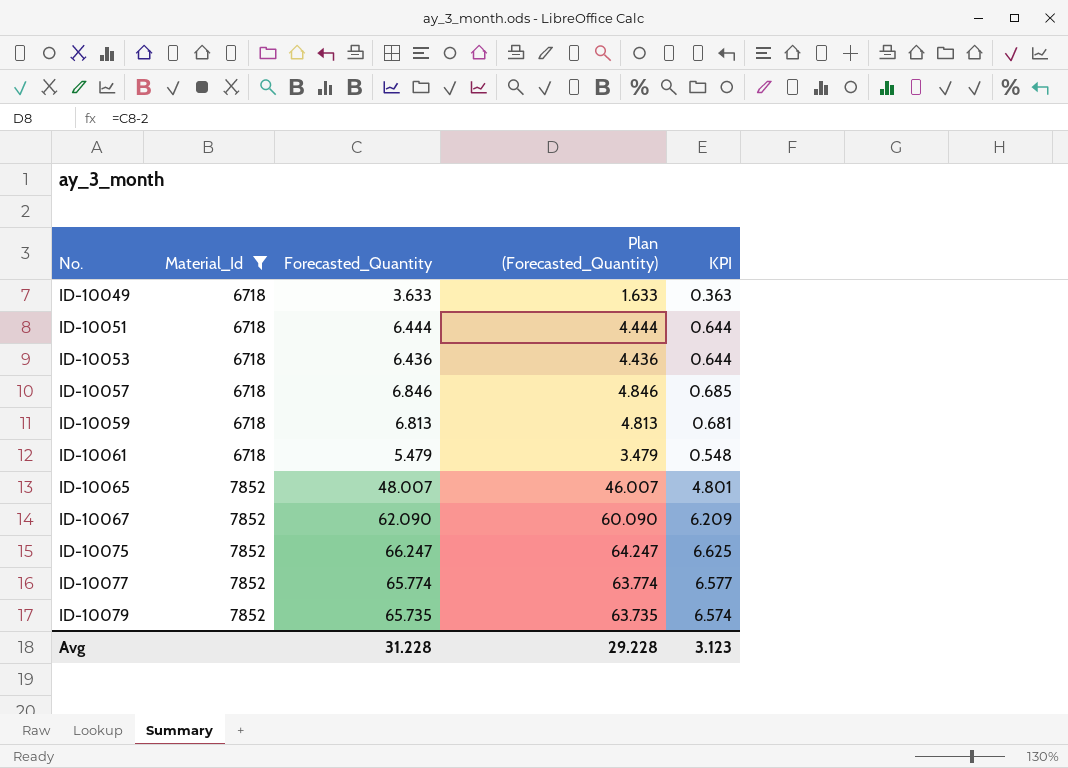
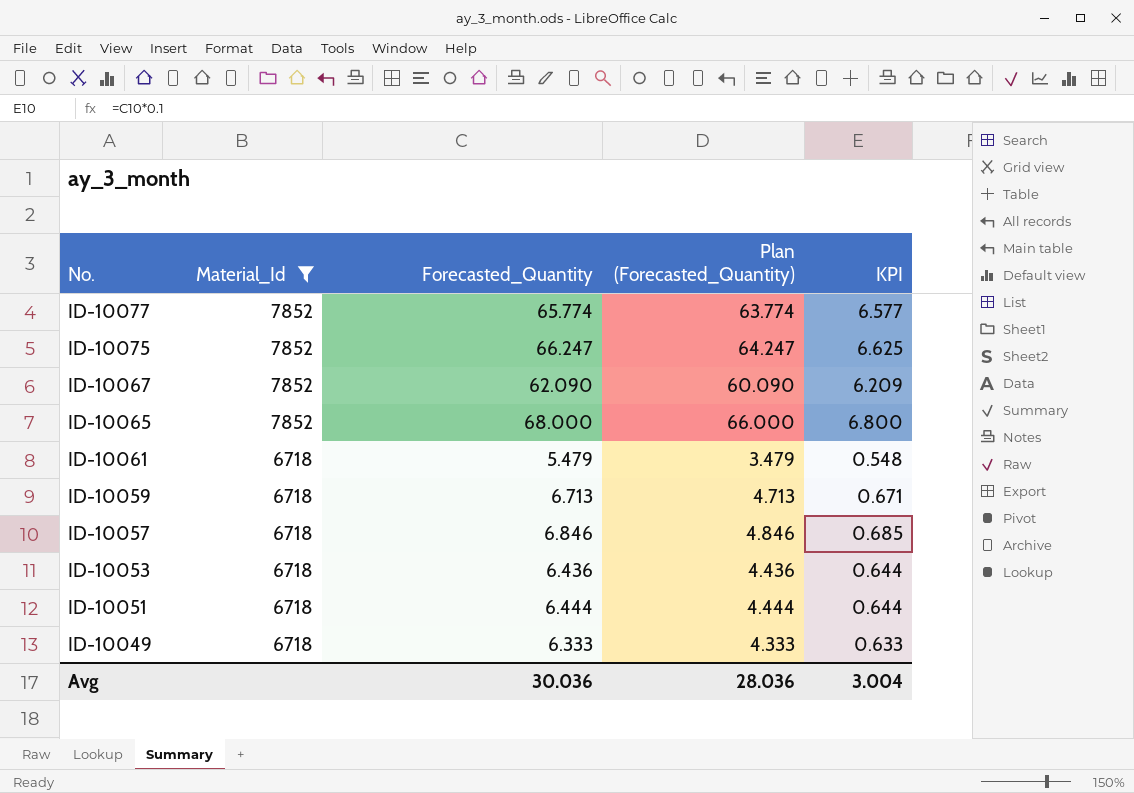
row order: No. ascending -> No. descending
row ID-10079: 7852 | 65.735 | 63.735 | 6.574 -> none
ID-10065 | Forecasted_Quantity: 48.007 -> 68.000
ID-10065 | Plan (Forecasted_Quantity): 46.007 -> 66.000
ID-10065 | KPI: 4.801 -> 6.800
ID-10059 | Forecasted_Quantity: 6.813 -> 6.713
ID-10059 | Plan (Forecasted_Quantity): 4.813 -> 4.713
ID-10059 | KPI: 0.681 -> 0.671
ID-10049 | Forecasted_Quantity: 3.633 -> 6.333
ID-10049 | Plan (Forecasted_Quantity): 1.633 -> 4.333
ID-10049 | KPI: 0.363 -> 0.633
Avg | Forecasted_Quantity: 31.228 -> 30.036
Avg | Plan (Forecasted_Quantity): 29.228 -> 28.036
Avg | KPI: 3.123 -> 3.004

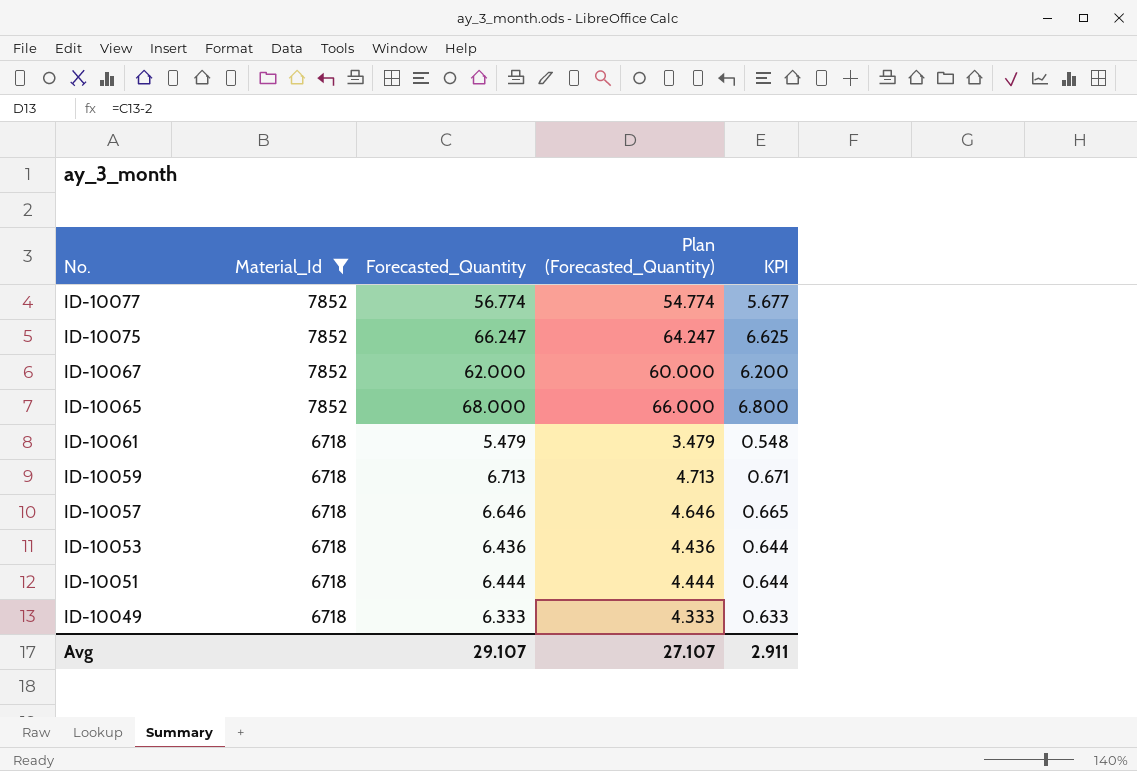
ID-10077 | Forecasted_Quantity: 65.774 -> 56.774
ID-10077 | Plan (Forecasted_Quantity): 63.774 -> 54.774
ID-10077 | KPI: 6.577 -> 5.677
ID-10067 | Forecasted_Quantity: 62.090 -> 62.000
ID-10067 | Plan (Forecasted_Quantity): 60.090 -> 60.000
ID-10067 | KPI: 6.209 -> 6.200
ID-10057 | Forecasted_Quantity: 6.846 -> 6.646
ID-10057 | Plan (Forecasted_Quantity): 4.846 -> 4.646
ID-10057 | KPI: 0.685 -> 0.665
Avg | Forecasted_Quantity: 30.036 -> 29.107
Avg | Plan (Forecasted_Quantity): 28.036 -> 27.107
Avg | KPI: 3.004 -> 2.911

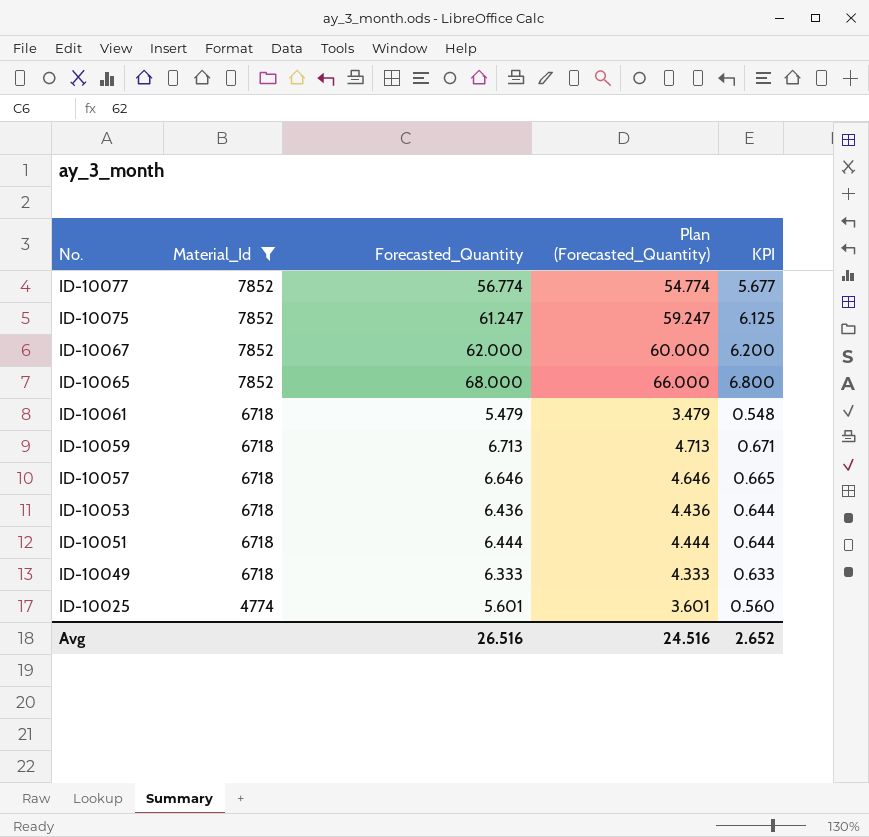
ID-10075 | Forecasted_Quantity: 66.247 -> 61.247
ID-10075 | Plan (Forecasted_Quantity): 64.247 -> 59.247
ID-10075 | KPI: 6.625 -> 6.125
row ID-10025: none -> 4774 | 5.601 | 3.601 | 0.560
Avg | Forecasted_Quantity: 29.107 -> 26.516
Avg | Plan (Forecasted_Quantity): 27.107 -> 24.516
Avg | KPI: 2.911 -> 2.652

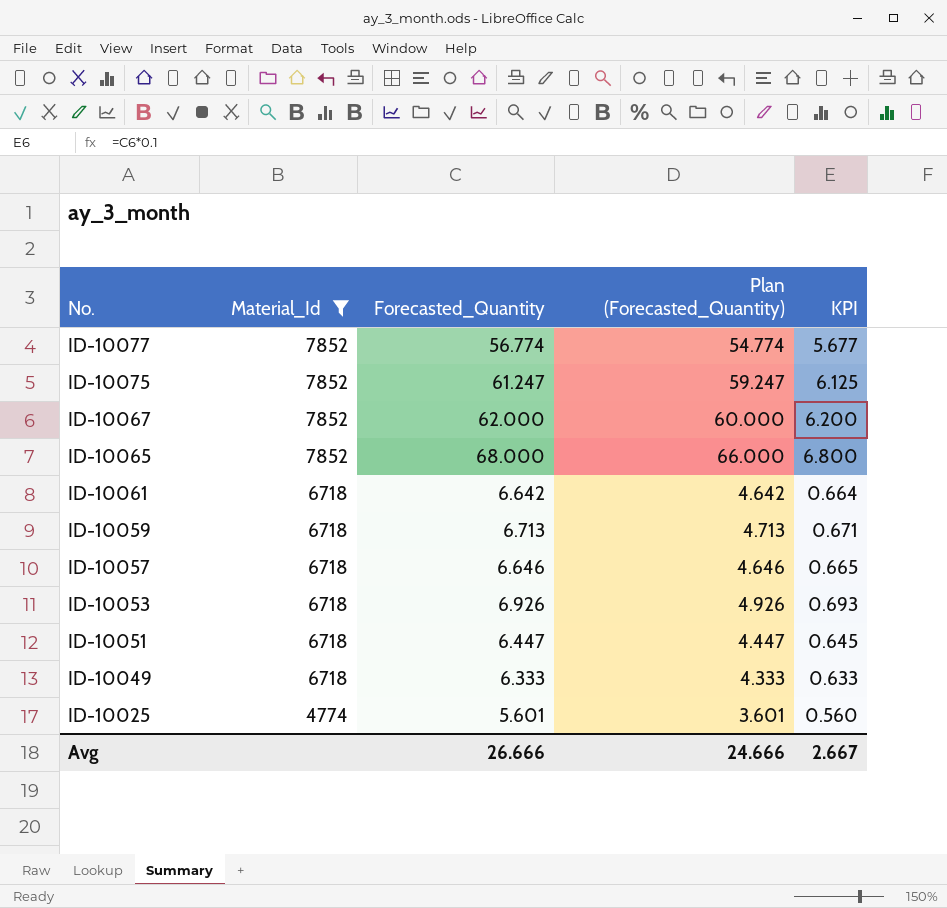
ID-10061 | Forecasted_Quantity: 5.479 -> 6.642
ID-10061 | Plan (Forecasted_Quantity): 3.479 -> 4.642
ID-10061 | KPI: 0.548 -> 0.664
ID-10053 | Forecasted_Quantity: 6.436 -> 6.926
ID-10053 | Plan (Forecasted_Quantity): 4.436 -> 4.926
ID-10053 | KPI: 0.644 -> 0.693
ID-10051 | Forecasted_Quantity: 6.444 -> 6.447
ID-10051 | Plan (Forecasted_Quantity): 4.444 -> 4.447
ID-10051 | KPI: 0.644 -> 0.645
Avg | Forecasted_Quantity: 26.516 -> 26.666
Avg | Plan (Forecasted_Quantity): 24.516 -> 24.666
Avg | KPI: 2.652 -> 2.667

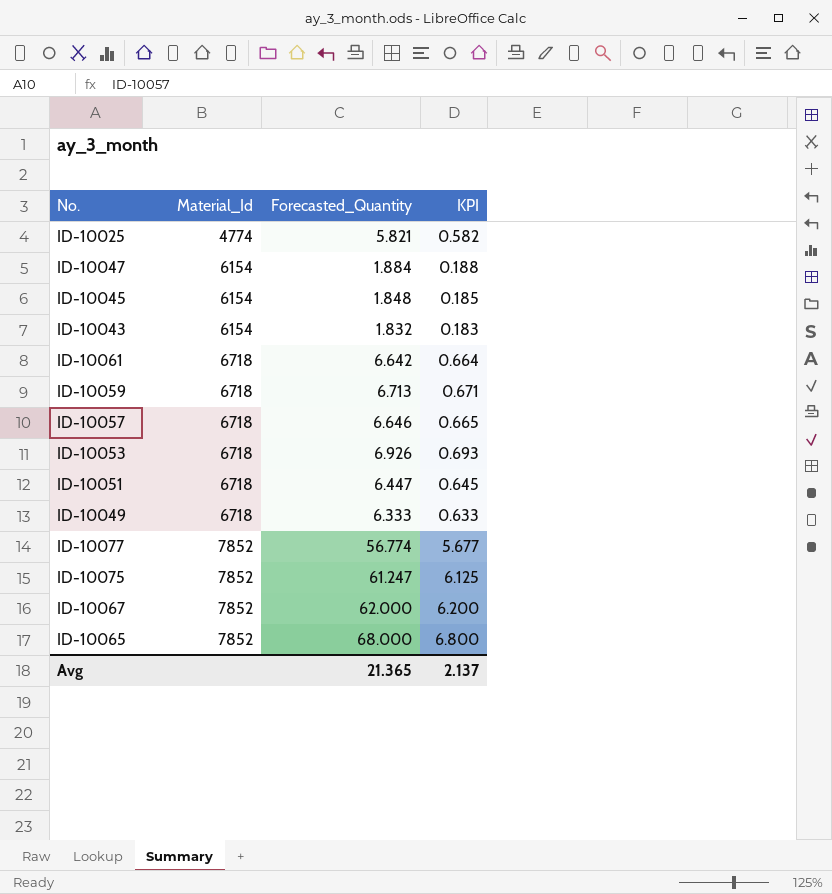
filter: Material_Id != 6154 -> none
row order: No. descending -> Material_Id ascending
column Plan (Forecasted_Quantity) | formula: [Forecasted_Quantity] - 2 -> none
ID-10025 | Forecasted_Quantity: 5.601 -> 5.821
ID-10025 | KPI: 0.560 -> 0.582
Avg | Forecasted_Quantity: 26.666 -> 21.365
Avg | KPI: 2.667 -> 2.137

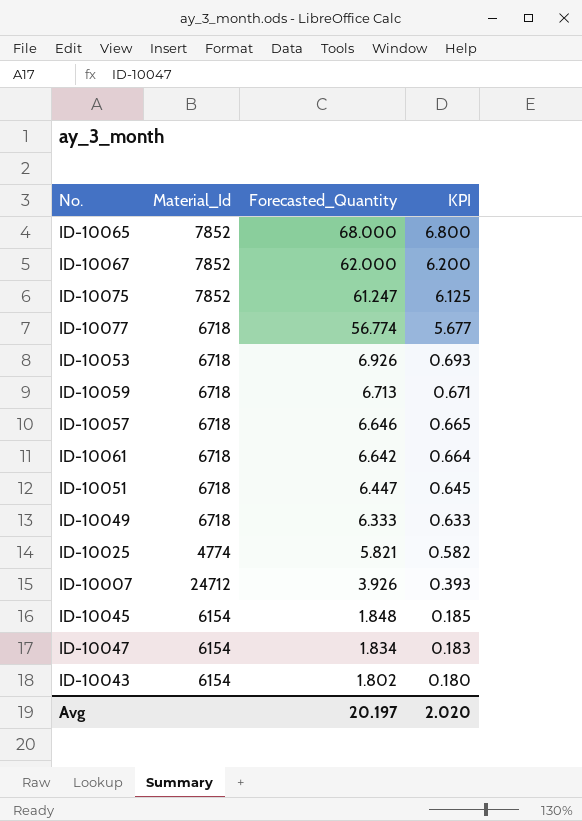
row order: Material_Id ascending -> Forecasted_Quantity descending
ID-10077 | Material_Id: 7852 -> 6718
row ID-10007: none -> 24712 | 3.926 | 0.393
ID-10047 | Forecasted_Quantity: 1.884 -> 1.834
ID-10047 | KPI: 0.188 -> 0.183
ID-10043 | Forecasted_Quantity: 1.832 -> 1.802
ID-10043 | KPI: 0.183 -> 0.180
Avg | Forecasted_Quantity: 21.365 -> 20.197
Avg | KPI: 2.137 -> 2.020

